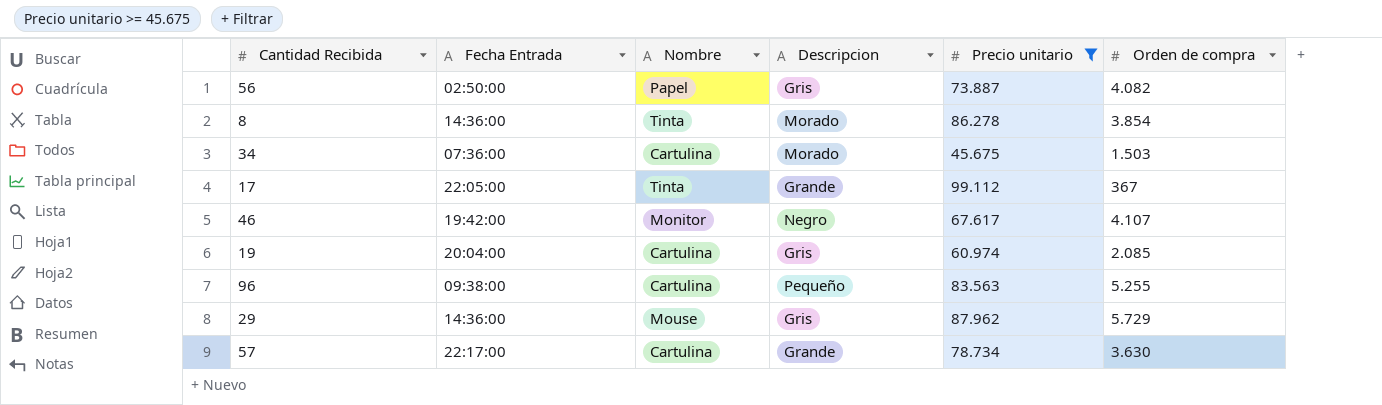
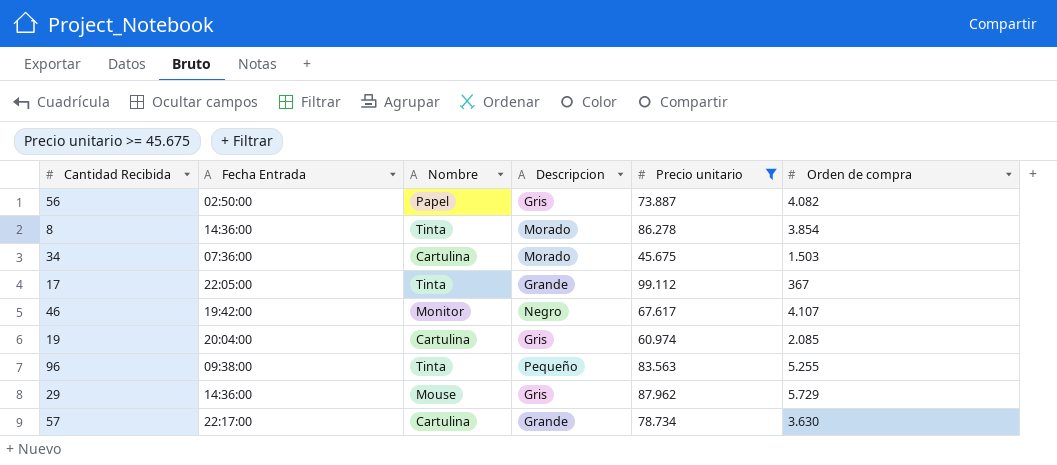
96 | Nombre: Cartulina -> Tinta

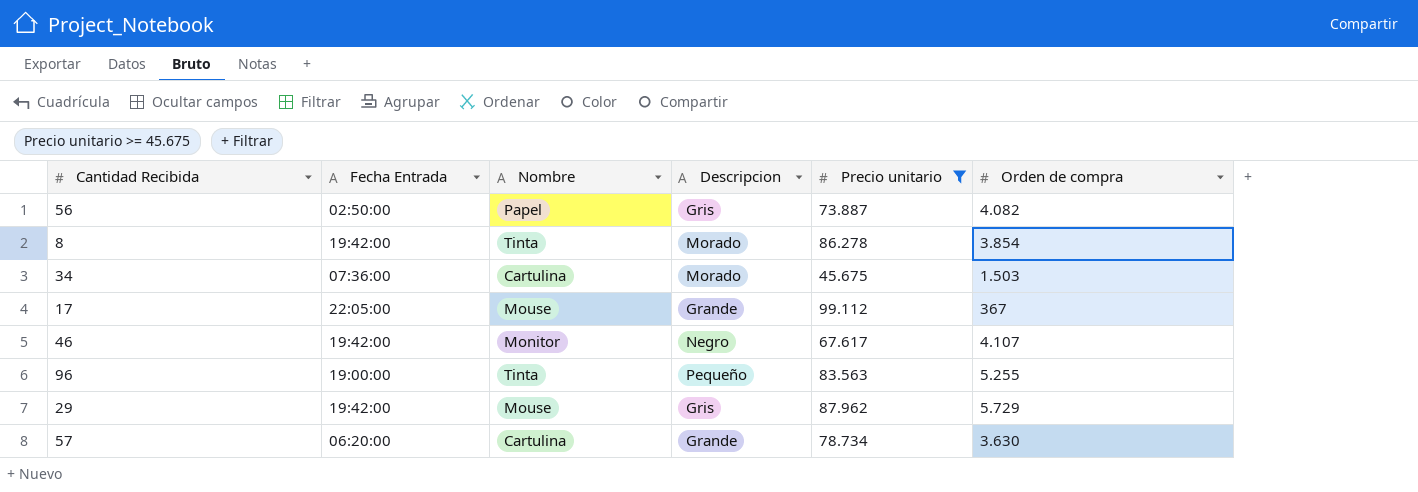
row 19: 20:04:00 | Cartulina | Gris | 60.974 | 2.085 -> none
8 | Fecha Entrada: 14:36:00 -> 19:42:00
17 | Nombre: Tinta -> Mouse
96 | Fecha Entrada: 09:38:00 -> 19:00:00
29 | Fecha Entrada: 14:36:00 -> 19:42:00
57 | Fecha Entrada: 22:17:00 -> 06:20:00

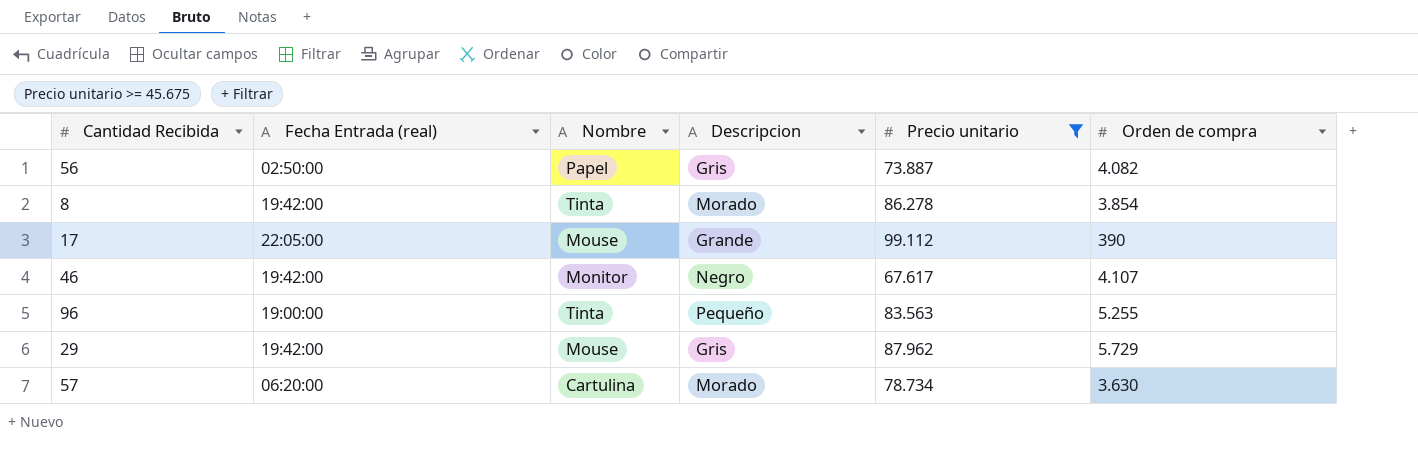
column name: Fecha Entrada -> Fecha Entrada (real)
row 34: 07:36:00 | Cartulina | Morado | 45.675 | 1.503 -> none
17 | Orden de compra: 367 -> 390
57 | Descripcion: Grande -> Morado

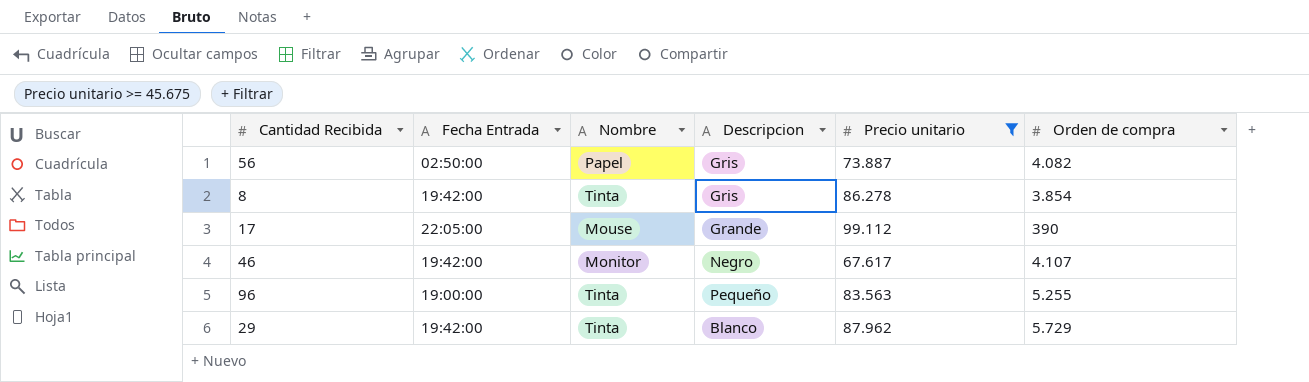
column name: Fecha Entrada (real) -> Fecha Entrada
row 57: 06:20:00 | Cartulina | Morado | 78.734 | 3.630 -> none
8 | Descripcion: Morado -> Gris
29 | Nombre: Mouse -> Tinta
29 | Descripcion: Gris -> Blanco

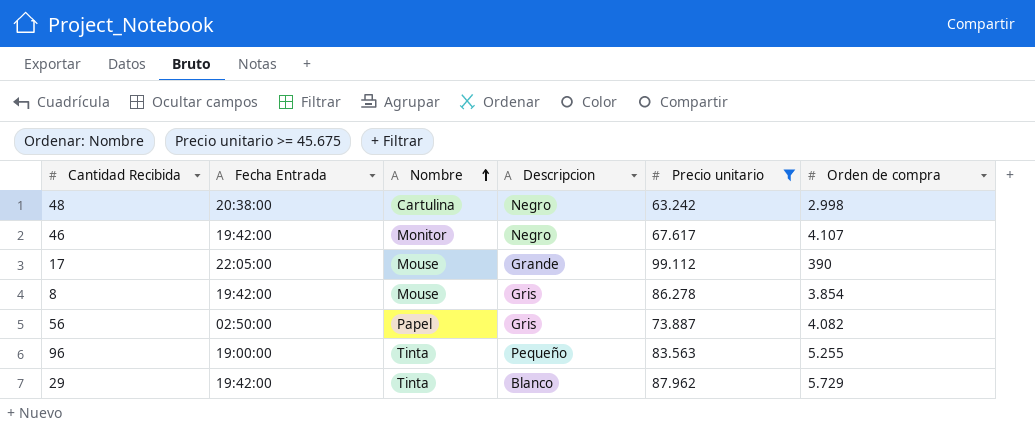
row order: none -> Nombre ascending
row 48: none -> 20:38:00 | Cartulina | Negro | 63.242 | 2.998
8 | Nombre: Tinta -> Mouse

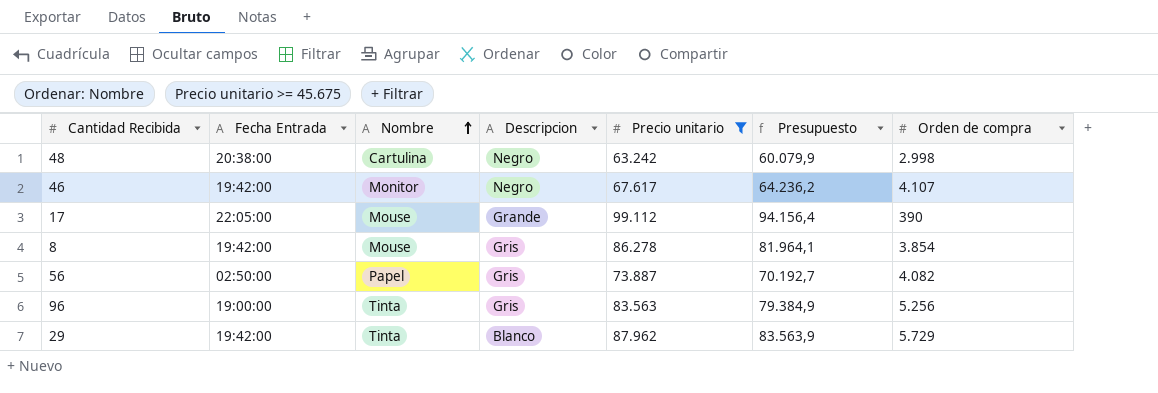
column Presupuesto | formula: none -> [Precio unitario] * 0,95
96 | Descripcion: Pequeño -> Gris
96 | Orden de compra: 5.255 -> 5.256

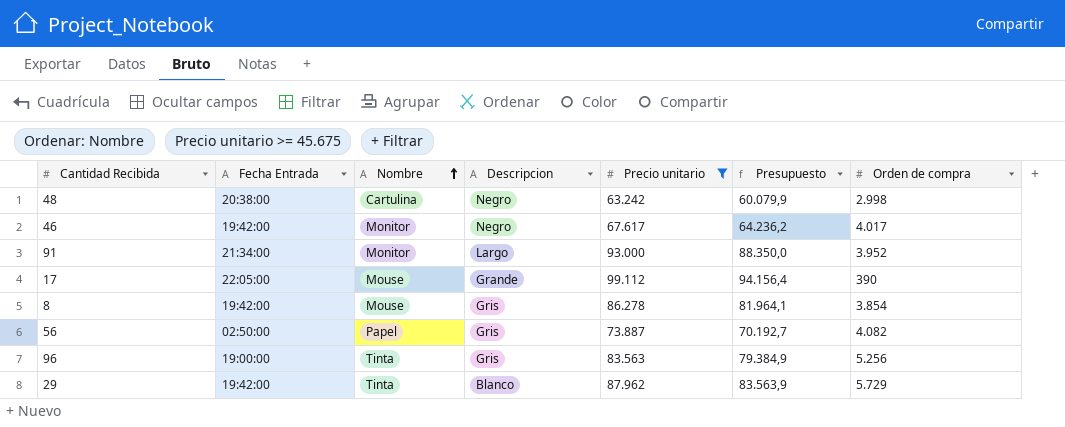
46 | Orden de compra: 4.107 -> 4.017
row 91: none -> 21:34:00 | Monitor | Largo | 93.000 | 88.350,0 | 3.952

